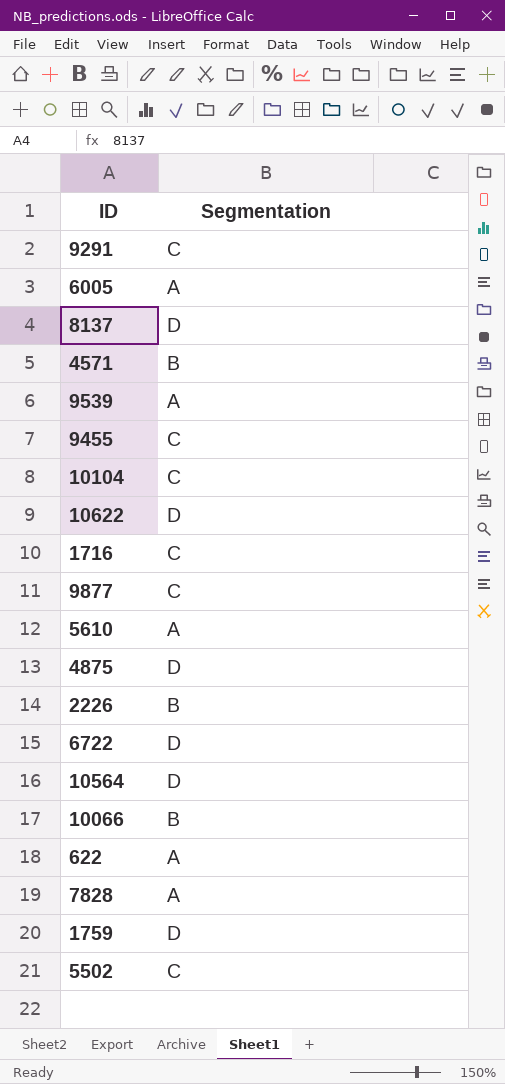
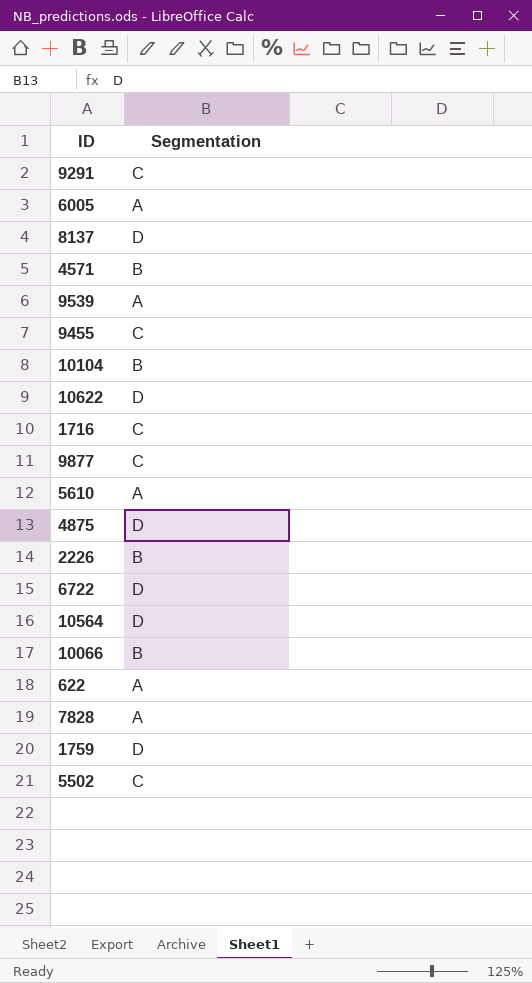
10104 | Segmentation: C -> B

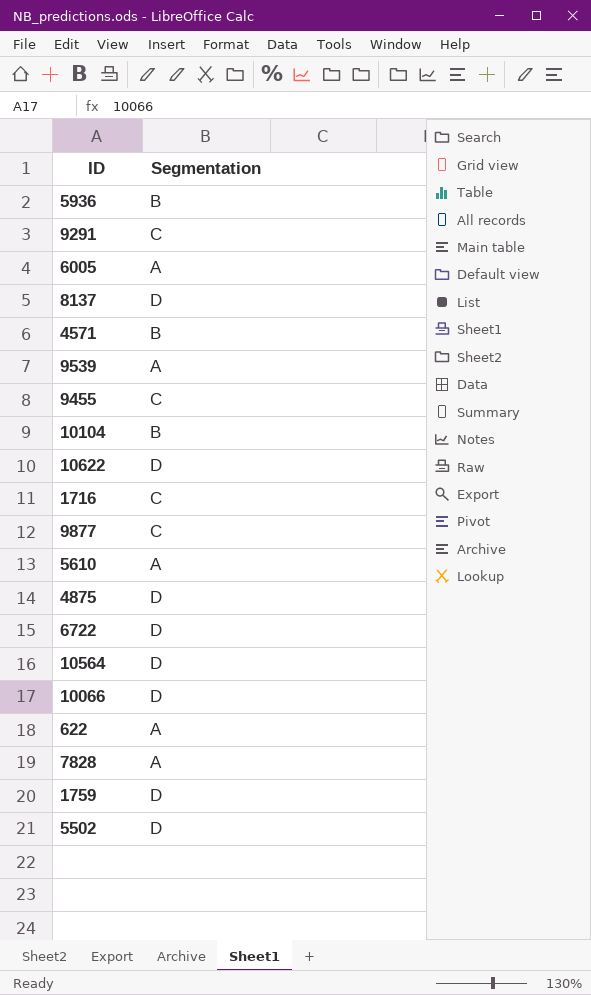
row 2226: B -> none
row 5936: none -> B
10066 | Segmentation: B -> D
5502 | Segmentation: C -> D

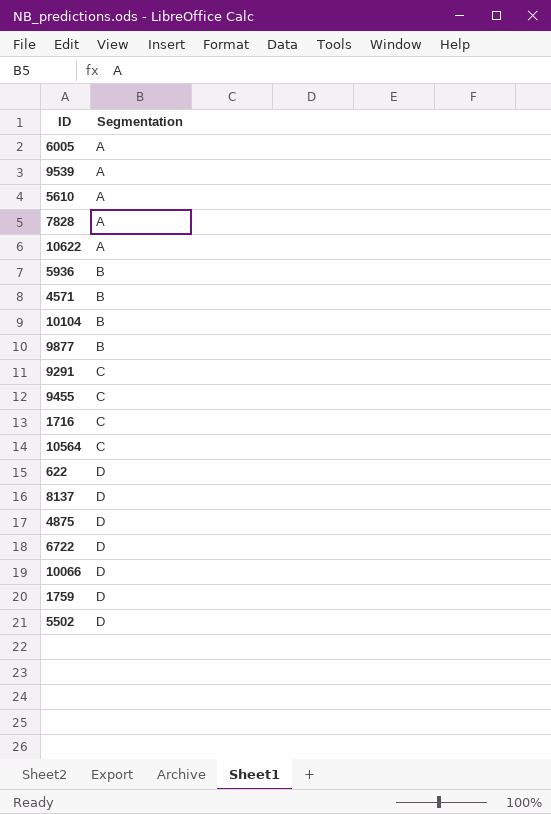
row order: none -> Segmentation ascending
10622 | Segmentation: D -> A
9877 | Segmentation: C -> B
10564 | Segmentation: D -> C
622 | Segmentation: A -> D

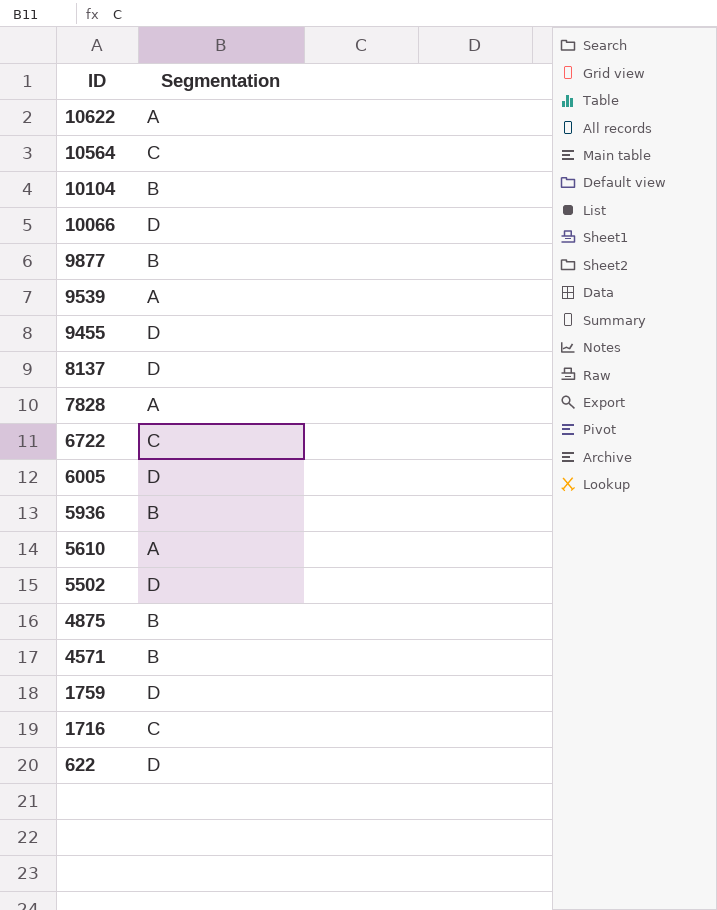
row order: Segmentation ascending -> ID descending
row 9291: C -> none
9455 | Segmentation: C -> D
6722 | Segmentation: D -> C
6005 | Segmentation: A -> D
4875 | Segmentation: D -> B

